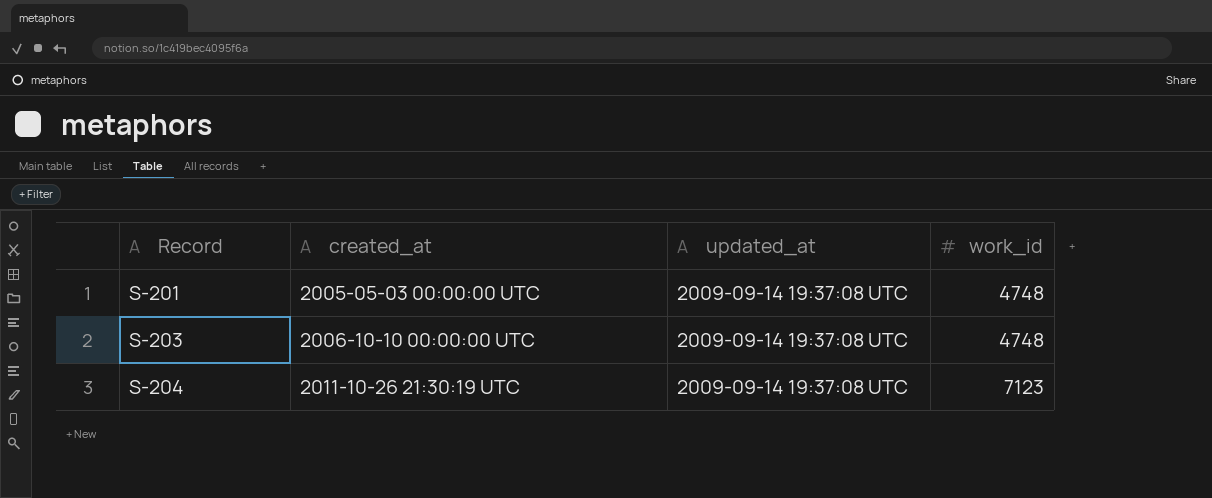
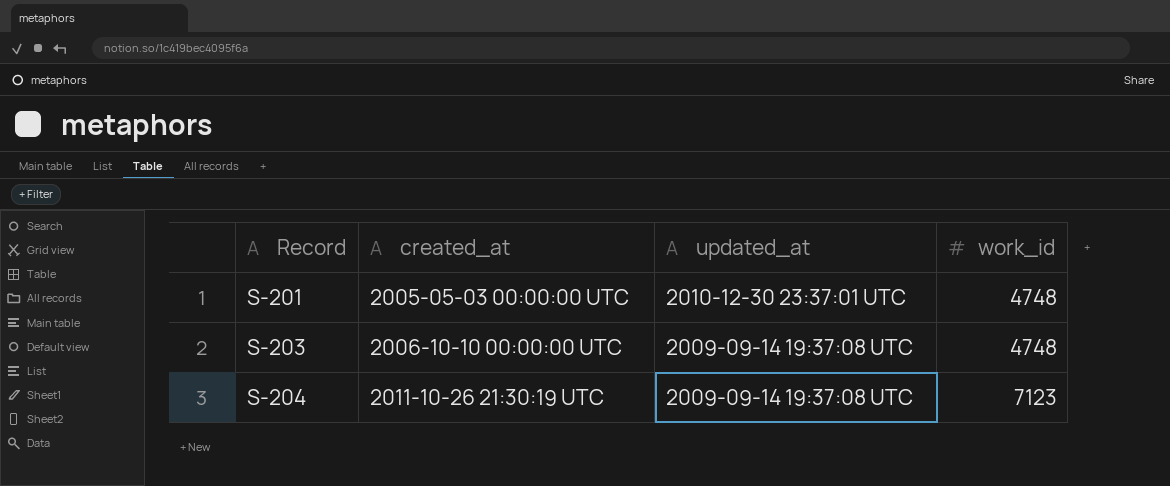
S-201 | updated_at: 2009-09-14 19:37:08 UTC -> 2010-12-30 23:37:01 UTC

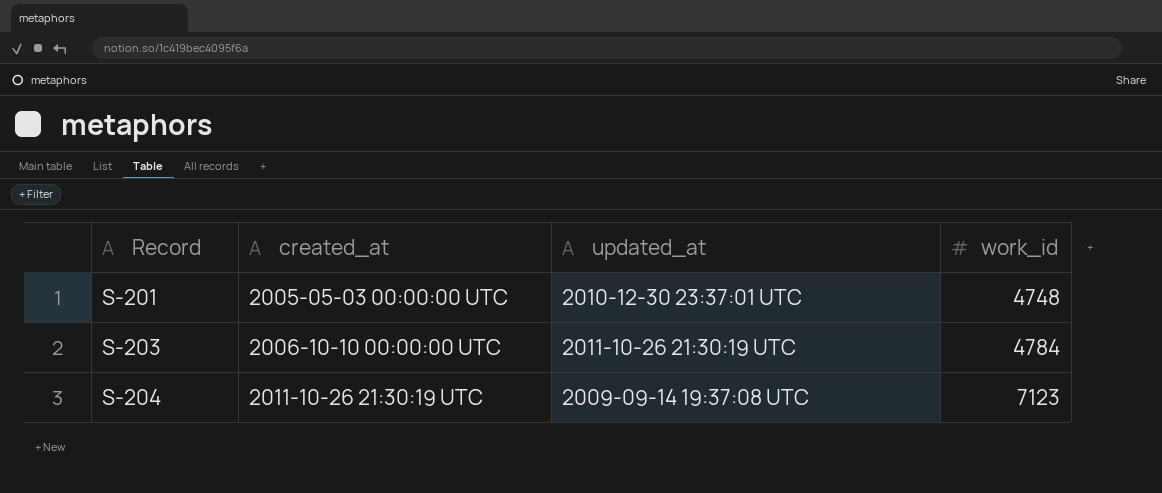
S-203 | updated_at: 2009-09-14 19:37:08 UTC -> 2011-10-26 21:30:19 UTC
S-203 | work_id: 4748 -> 4784

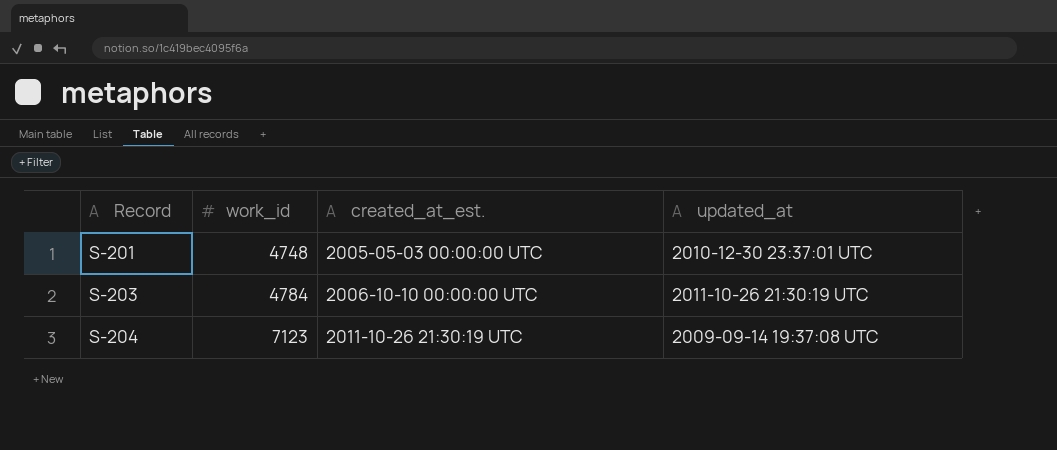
column work_id | position: 4 -> 2
column name: created_at -> created_at_est.

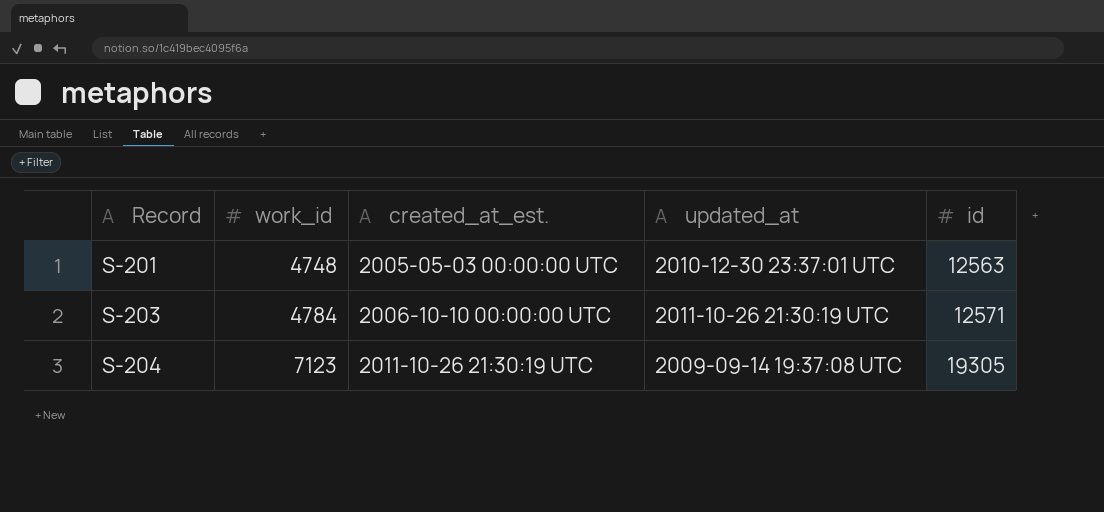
column id | position: none -> 5

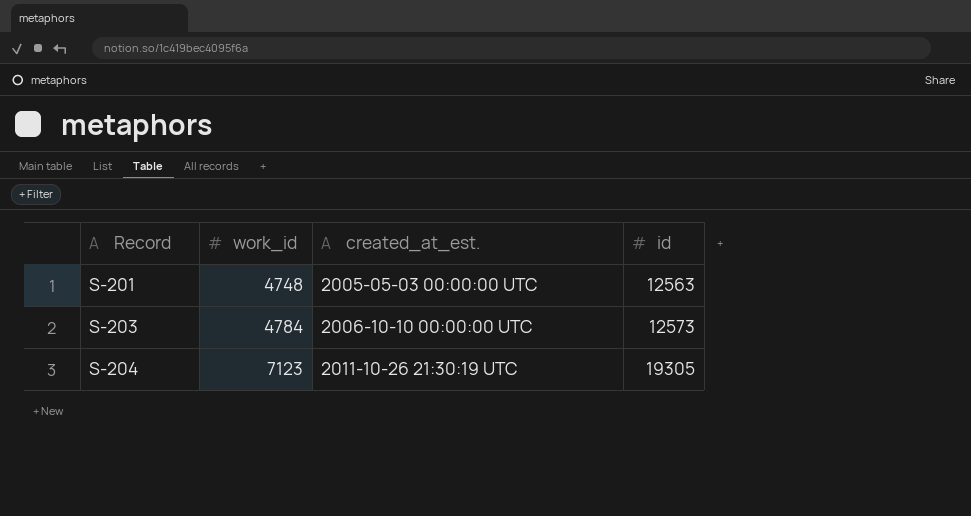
column updated_at | position: 4 -> none
S-203 | id: 12571 -> 12573

